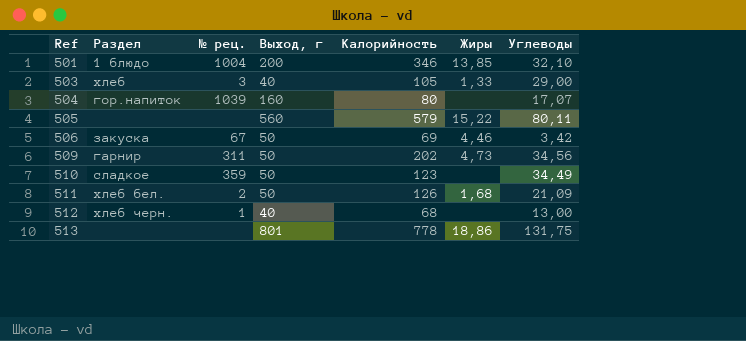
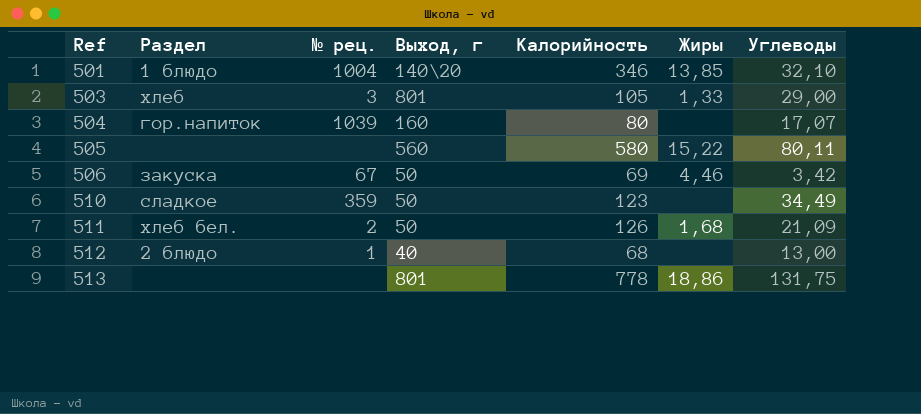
row 509: гарнир | 311 | 50 | 202 | 4,73 | 34,56 -> none
501 | Выход, г: 200 -> 140\20
503 | Выход, г: 40 -> 801
505 | Калорийность: 579 -> 580
512 | Раздел: хлеб черн. -> 2 блюдо

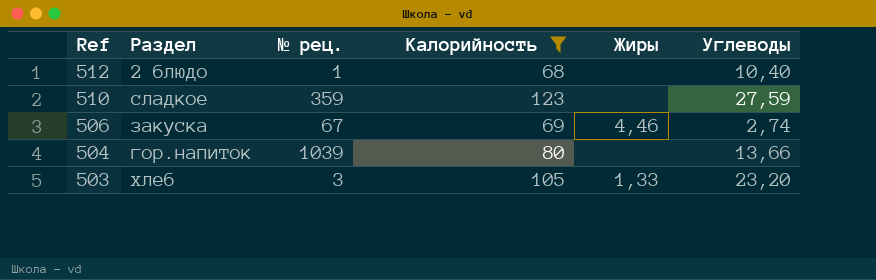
filter: none -> Калорийность <= 123
row order: Ref ascending -> Ref descending
column Выход, г | position: 4 -> none
512 | Углеводы: 13,00 -> 10,40
510 | Углеводы: 34,49 -> 27,59
506 | Углеводы: 3,42 -> 2,74
504 | Углеводы: 17,07 -> 13,66
503 | Углеводы: 29,00 -> 23,20

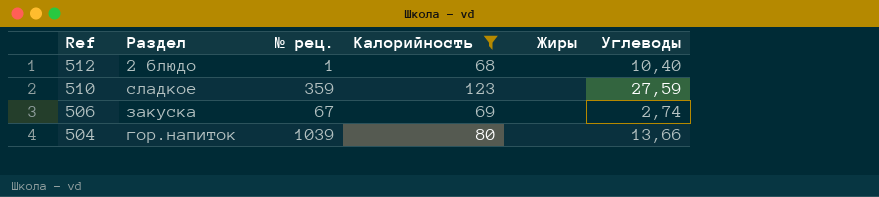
row 503: хлеб | 3 | 105 | 1,33 | 23,20 -> none
506 | Жиры: 4,46 -> none

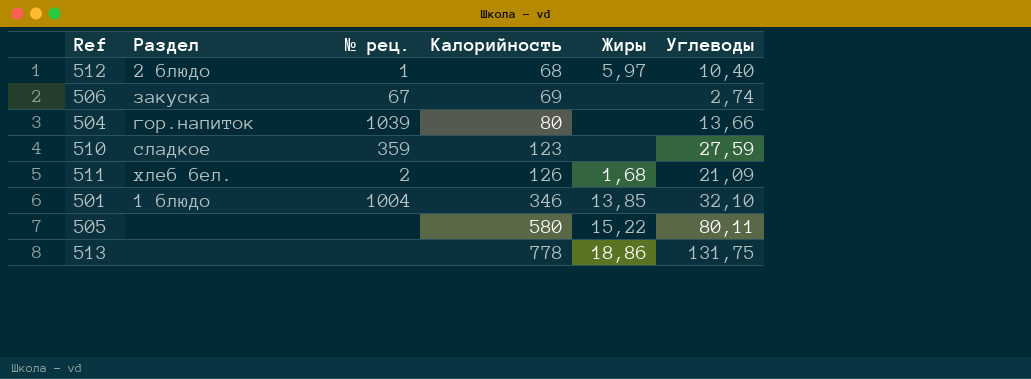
filter: Калорийность <= 123 -> none
row order: Ref descending -> Калорийность ascending
512 | Жиры: none -> 5,97

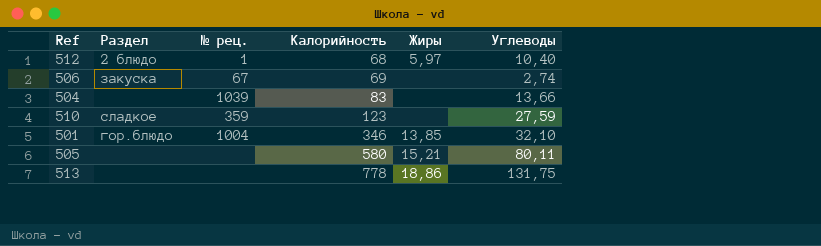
row 511: хлеб бел. | 2 | 126 | 1,68 | 21,09 -> none
504 | Раздел: гор.напиток -> none
504 | Калорийность: 80 -> 83
501 | Раздел: 1 блюдо -> гор.блюдо
505 | Жиры: 15,22 -> 15,21

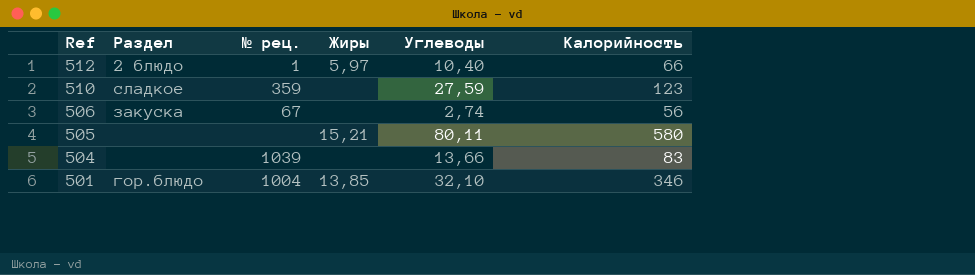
row order: Калорийность ascending -> Ref descending
column Калорийность | position: 4 -> 6
row 513: none | none | 778 | 18,86 | 131,75 -> none
512 | Калорийность: 68 -> 66
506 | Калорийность: 69 -> 56

